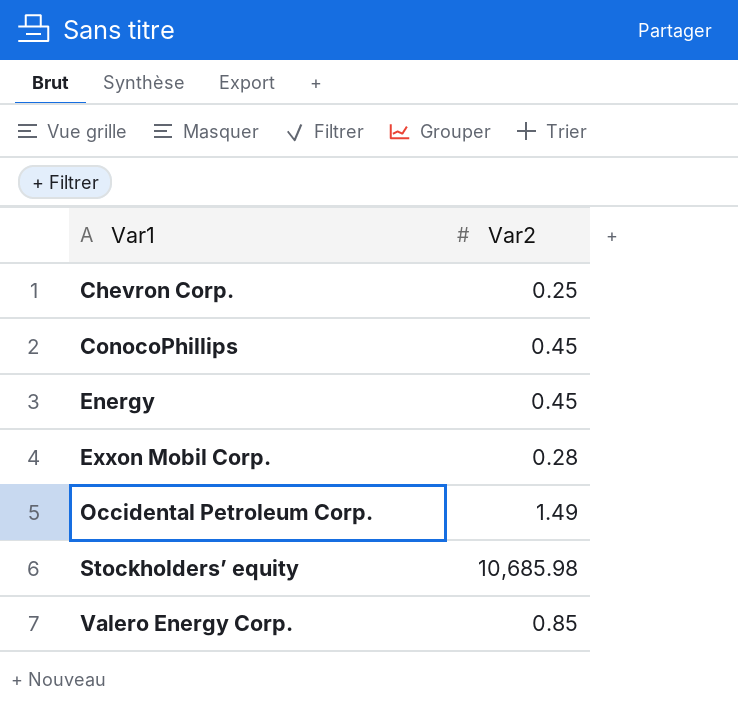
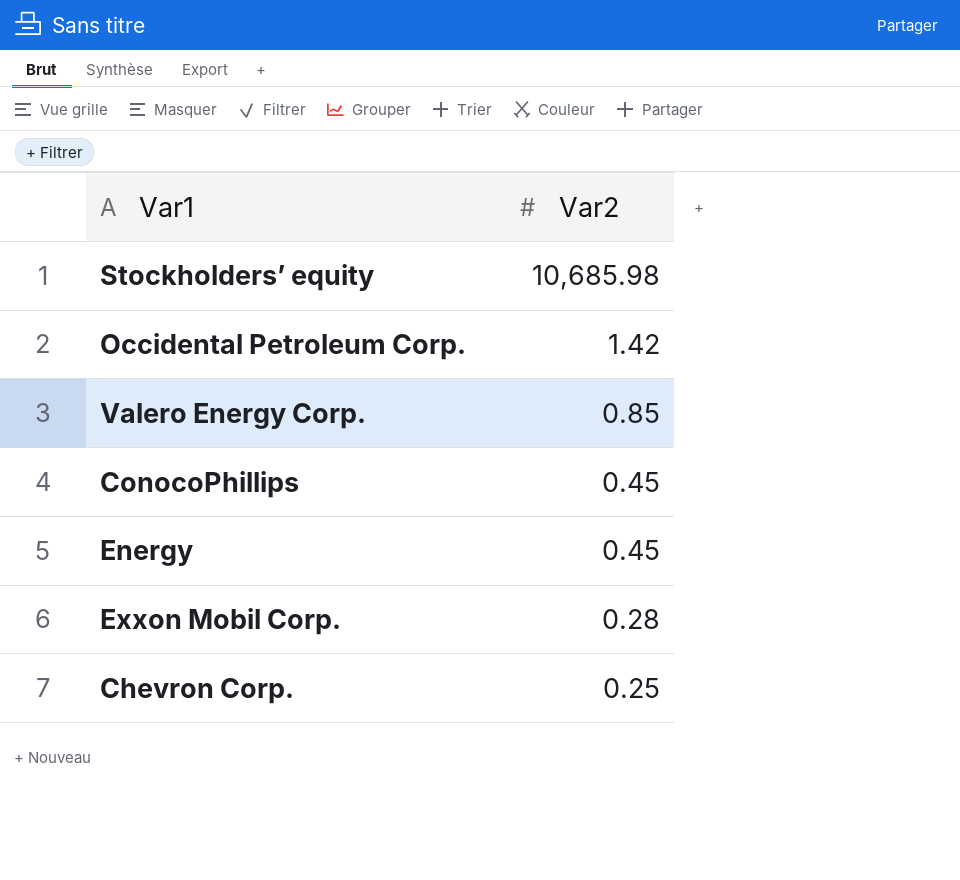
row order: Var1 ascending -> Var2 descending
Occidental Petroleum Corp. | Var2: 1.49 -> 1.42

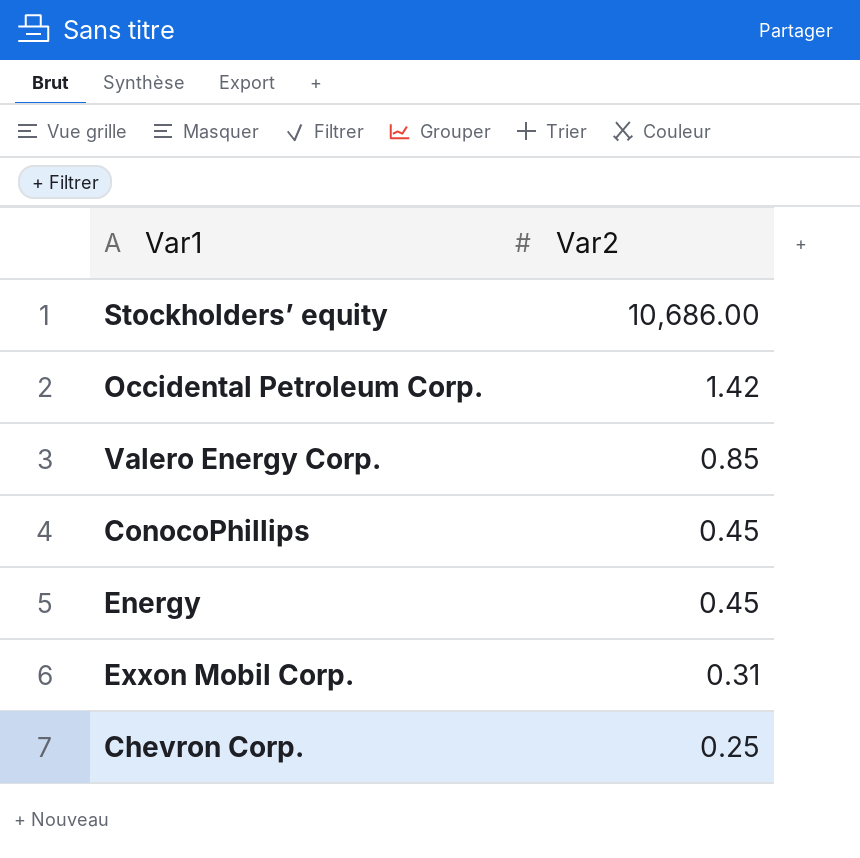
Stockholders’ equity | Var2: 10,685.98 -> 10,686.00
Exxon Mobil Corp. | Var2: 0.28 -> 0.31

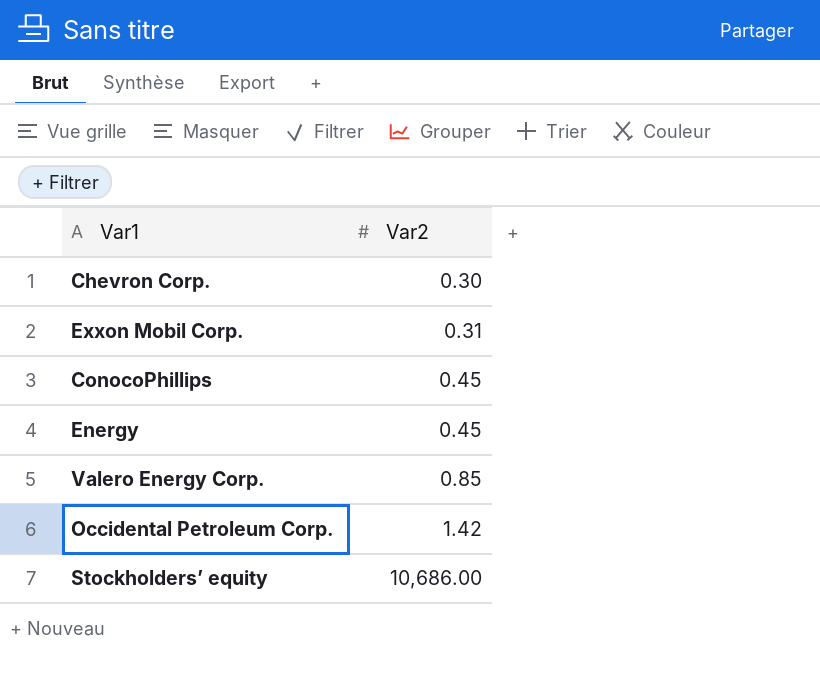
row order: Var2 descending -> Var2 ascending
Chevron Corp. | Var2: 0.25 -> 0.30

